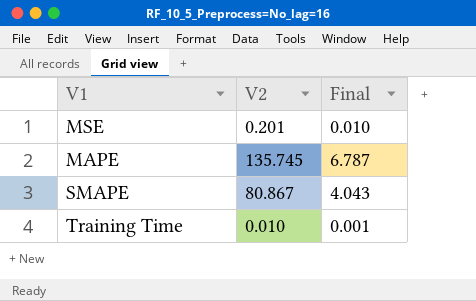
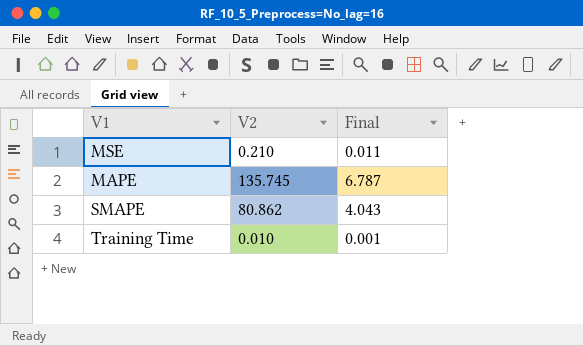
MSE | V2: 0.201 -> 0.210
MSE | Final: 0.010 -> 0.011
SMAPE | V2: 80.867 -> 80.862

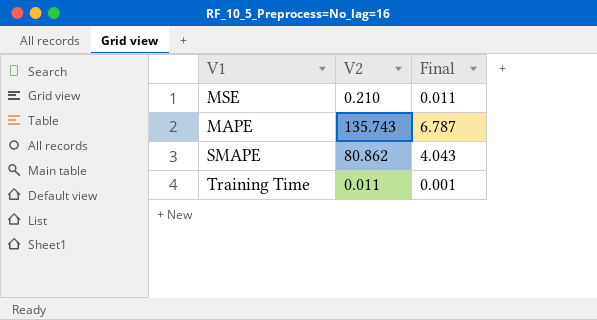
MAPE | V2: 135.745 -> 135.743
Training Time | V2: 0.010 -> 0.011

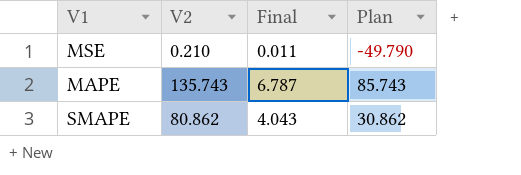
column Plan | formula: none -> [V2] - 50
row Training Time: 0.011 | 0.001 -> none

